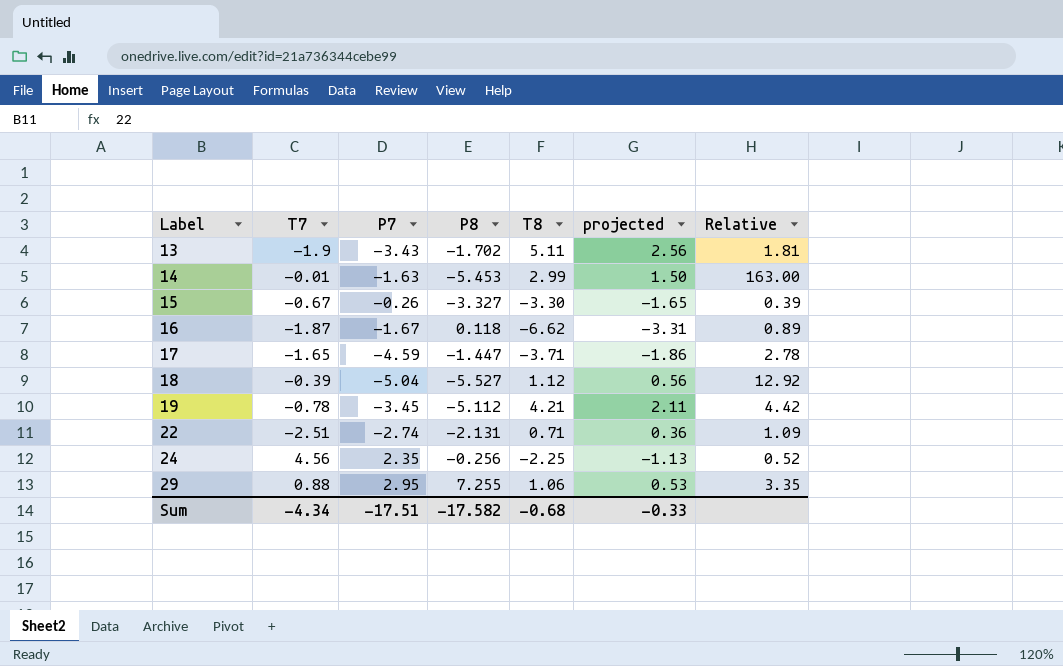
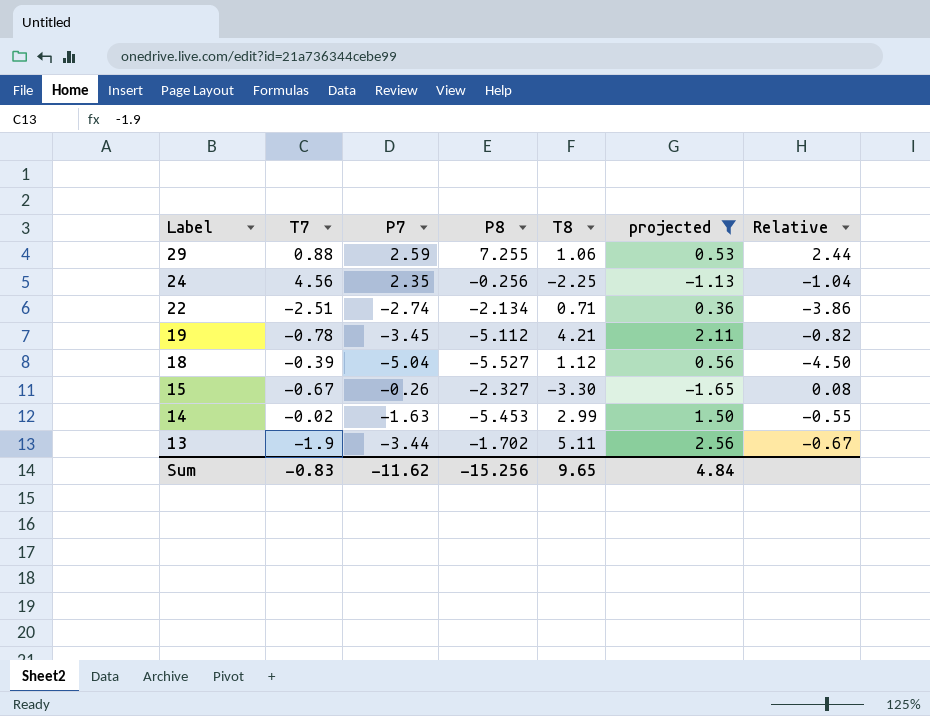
filter: none -> projected >= -1.65
row order: Label ascending -> Label descending
column Relative | formula: [P7] / [T7] -> [P7] / [T8]
29 | P7: 2.95 -> 2.59
22 | P8: -2.131 -> -2.134
15 | P8: -3.327 -> -2.327
14 | T7: -0.01 -> -0.02
13 | P7: -3.43 -> -3.44
Sum | T7: -4.34 -> -0.83
Sum | P7: -17.51 -> -11.62
Sum | P8: -17.582 -> -15.256
Sum | T8: -0.68 -> 9.65
Sum | projected: -0.33 -> 4.84

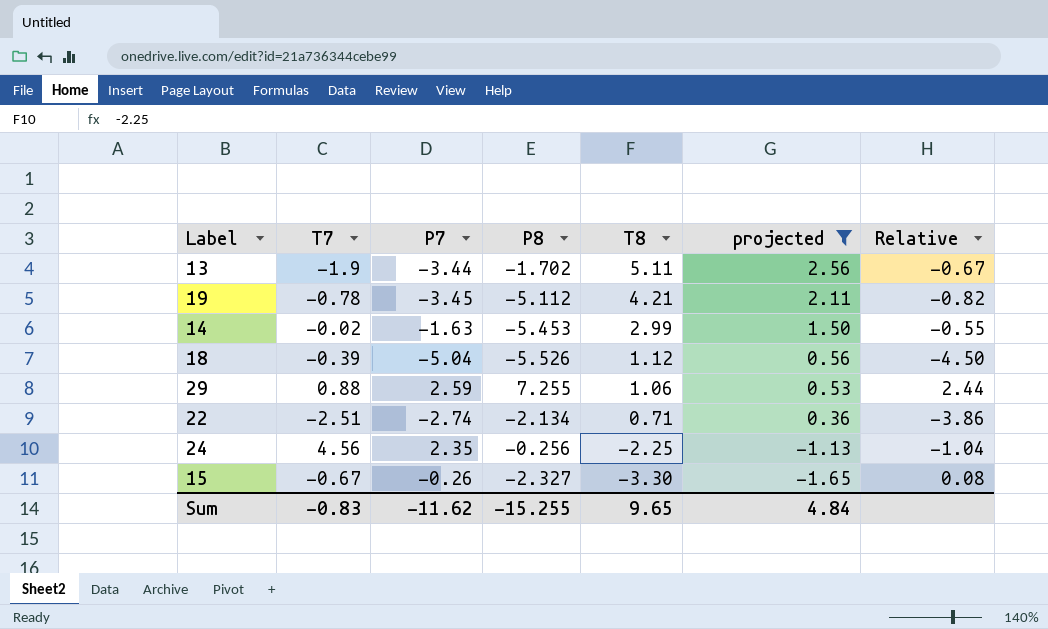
row order: Label descending -> T8 descending
18 | P8: -5.527 -> -5.526
Sum | P8: -15.256 -> -15.255

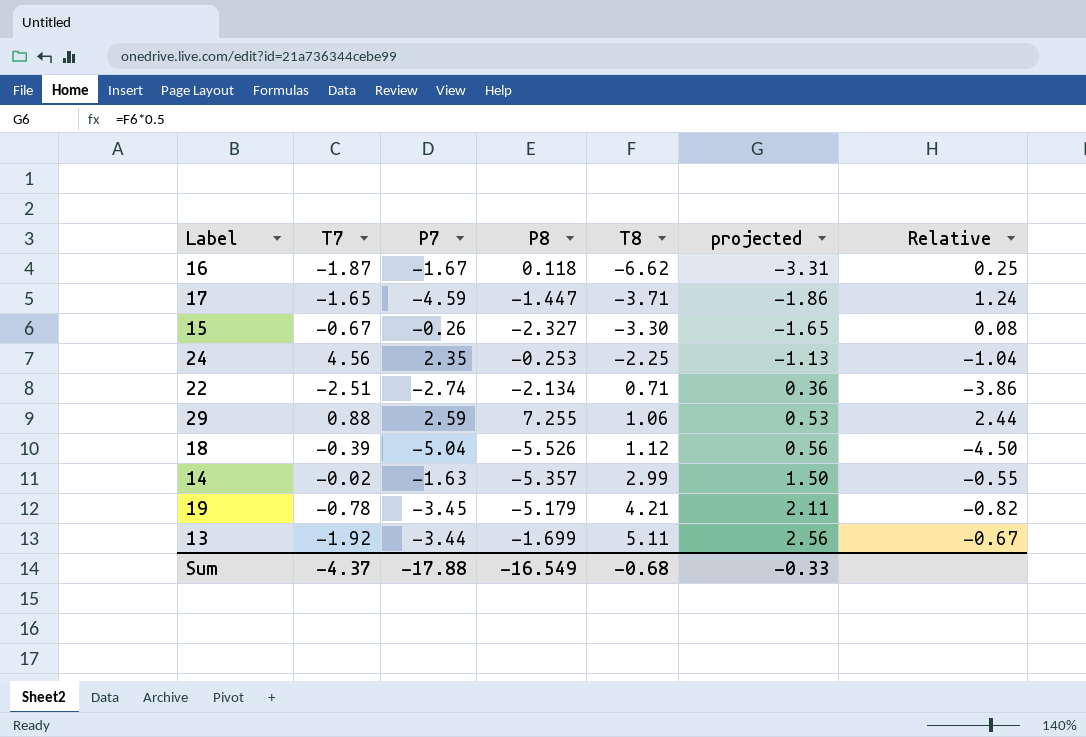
filter: projected >= -1.65 -> none
row order: T8 descending -> T8 ascending
24 | P8: -0.256 -> -0.253
14 | P8: -5.453 -> -5.357
19 | P8: -5.112 -> -5.179
13 | T7: -1.9 -> -1.92
13 | P8: -1.702 -> -1.699
Sum | T7: -0.83 -> -4.37
Sum | P7: -11.62 -> -17.88
Sum | P8: -15.255 -> -16.549
Sum | T8: 9.65 -> -0.68
Sum | projected: 4.84 -> -0.33

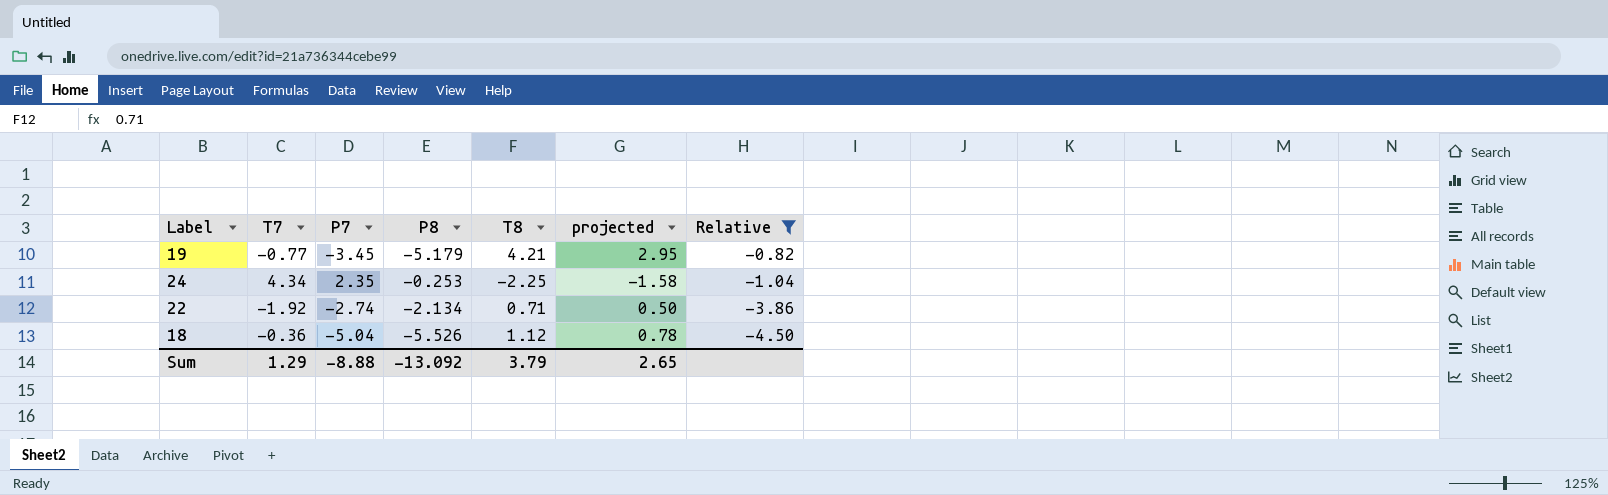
filter: none -> Relative <= -0.82
row order: T8 ascending -> Relative descending
column projected | formula: [T8] * 0.5 -> [T8] * 0.7
19 | T7: -0.78 -> -0.77
24 | T7: 4.56 -> 4.34
22 | T7: -2.51 -> -1.92
18 | T7: -0.39 -> -0.36
Sum | T7: -4.37 -> 1.29
Sum | P7: -17.88 -> -8.88
Sum | P8: -16.549 -> -13.092
Sum | T8: -0.68 -> 3.79
Sum | projected: -0.33 -> 2.65

